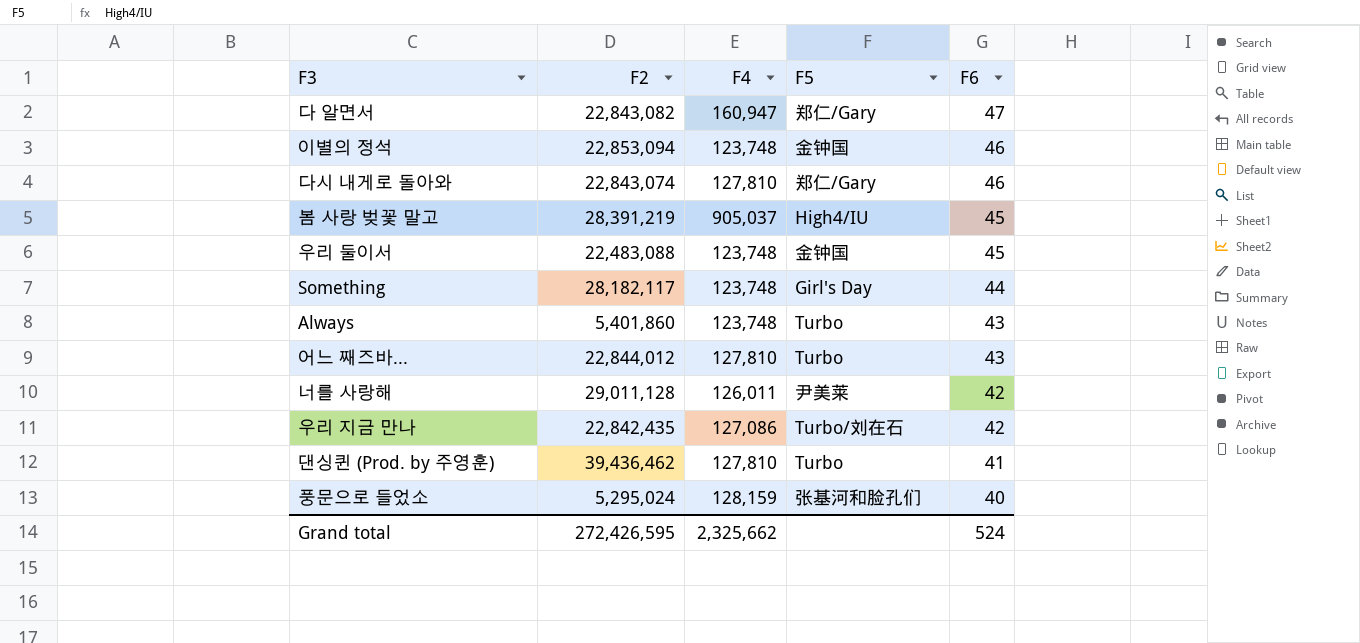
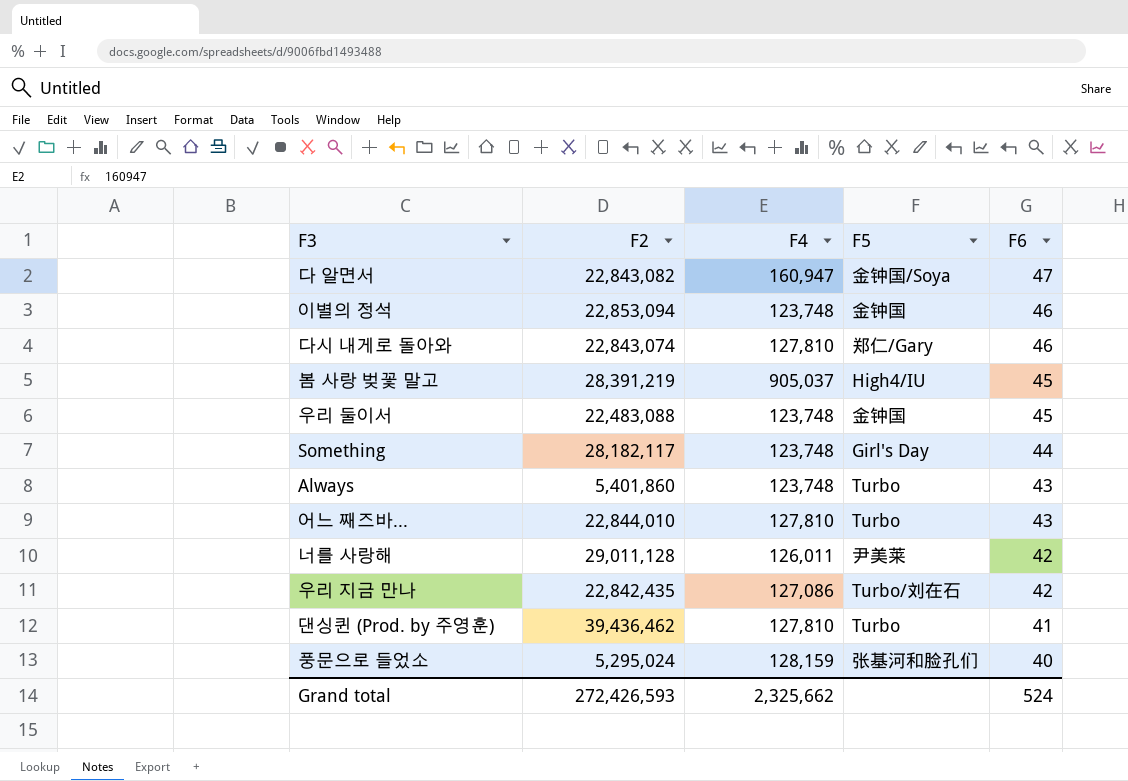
다 알면서 | F5: 郑仁/Gary -> 金钟国/Soya
어느 째즈바... | F2: 22,844,012 -> 22,844,010
Grand total | F2: 272,426,595 -> 272,426,593

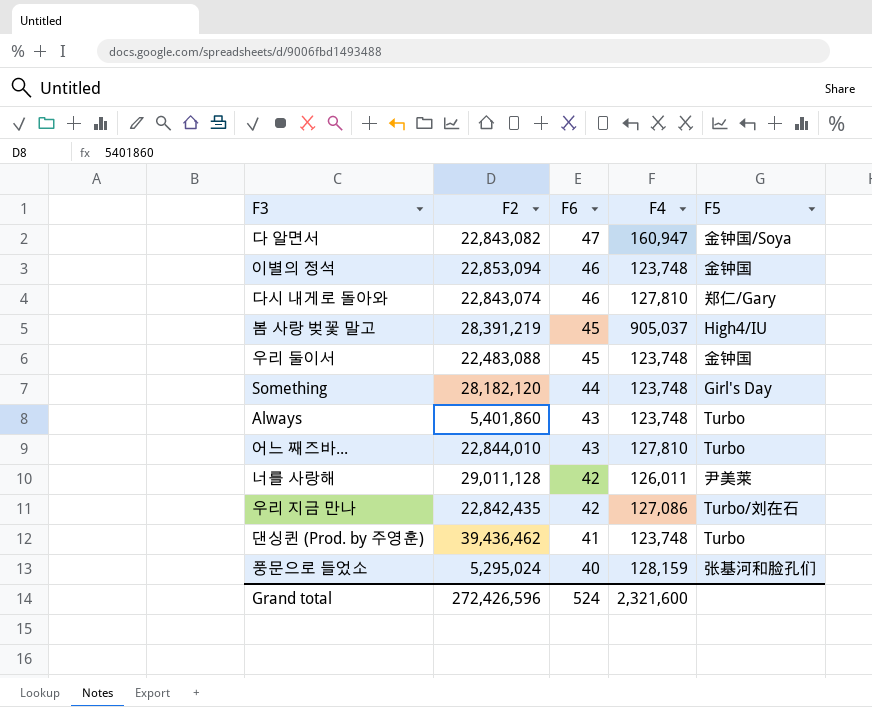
column F6 | position: 5 -> 3
Something | F2: 28,182,117 -> 28,182,120
댄싱퀸 (Prod. by 주영훈) | F4: 127,810 -> 123,748
Grand total | F2: 272,426,593 -> 272,426,596
Grand total | F4: 2,325,662 -> 2,321,600

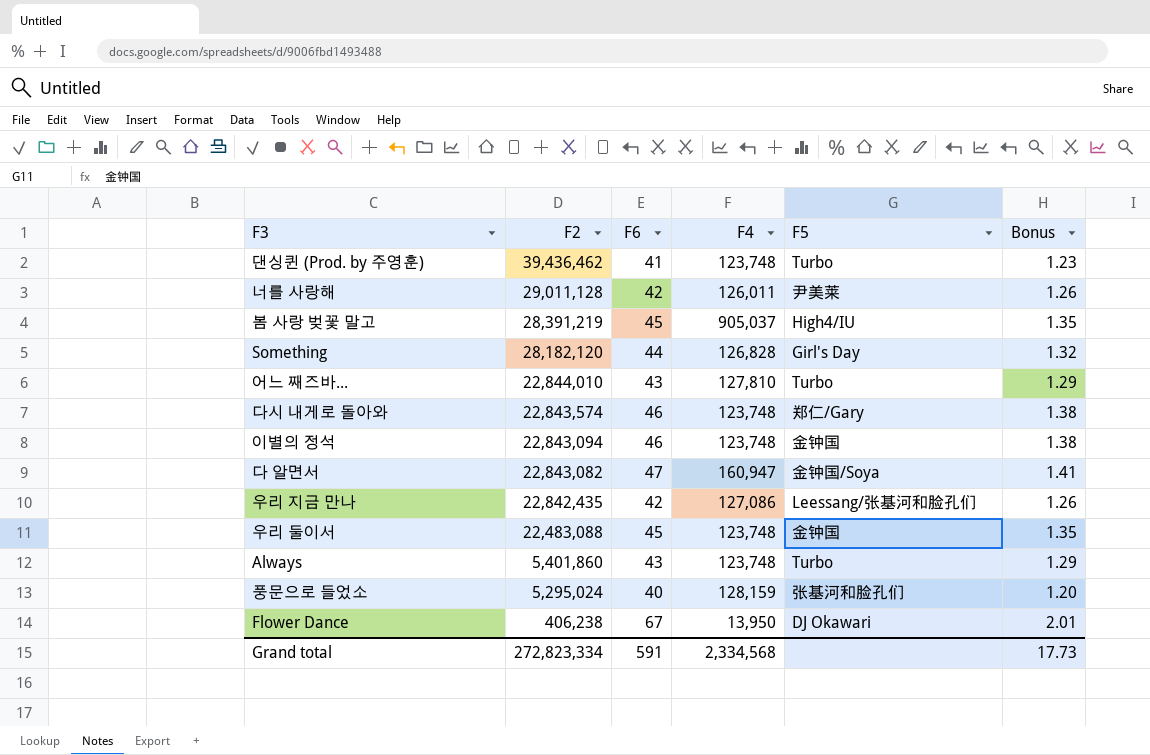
row order: F6 descending -> F2 descending
column Bonus | formula: none -> [F6] * 0.03
Something | F4: 123,748 -> 126,828
다시 내게로 돌아와 | F2: 22,843,074 -> 22,843,574
다시 내게로 돌아와 | F4: 127,810 -> 123,748
이별의 정석 | F2: 22,853,094 -> 22,843,094
우리 지금 만나 | F5: Turbo/刘在石 -> Leessang/张基河和脸孔们
row Flower Dance: none -> 406,238 | 67 | 13,950 | DJ Okawari | 2.01
Grand total | F2: 272,426,596 -> 272,823,334
Grand total | F6: 524 -> 591
Grand total | F4: 2,321,600 -> 2,334,568

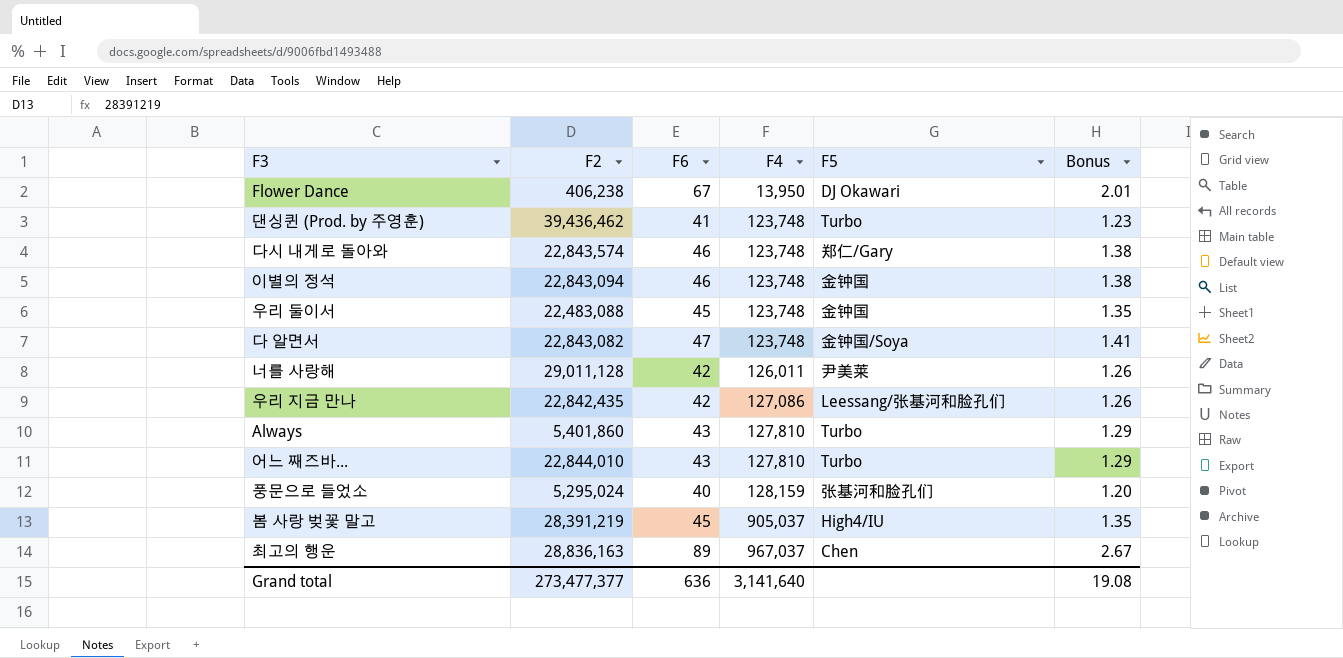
row order: F2 descending -> F4 ascending
row Something: 28,182,120 | 44 | 126,828 | Girl's Day | 1.32 -> none
다 알면서 | F4: 160,947 -> 123,748
Always | F4: 123,748 -> 127,810
row 최고의 행운: none -> 28,836,163 | 89 | 967,037 | Chen | 2.67
Grand total | F2: 272,823,334 -> 273,477,377
Grand total | F6: 591 -> 636
Grand total | F4: 2,334,568 -> 3,141,640
Grand total | Bonus: 17.73 -> 19.08

